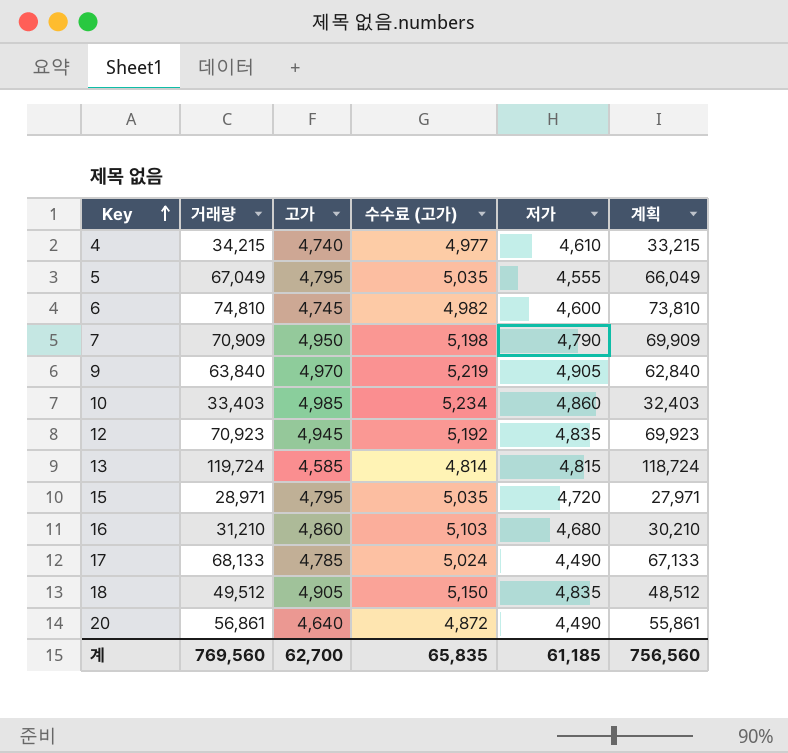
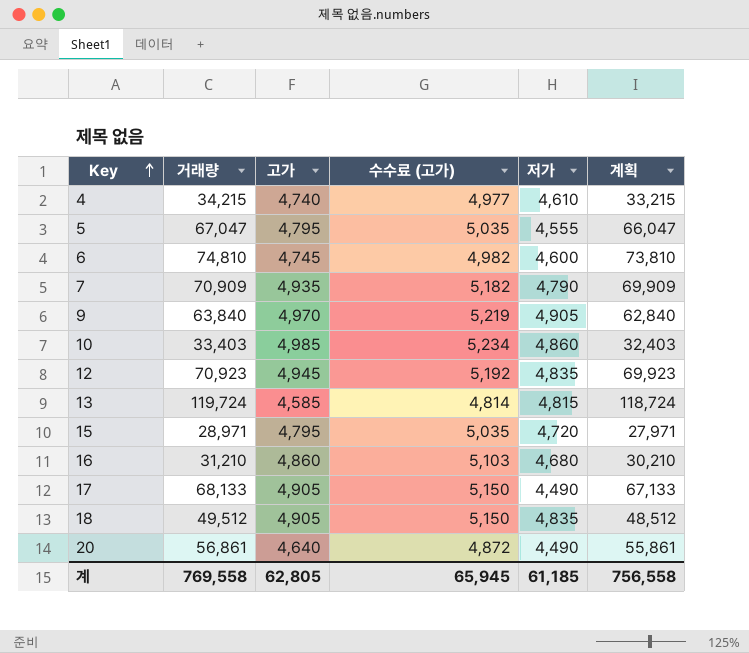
5 | 거래량: 67,049 -> 67,047
5 | 계획: 66,049 -> 66,047
7 | 고가: 4,950 -> 4,935
7 | 수수료 (고가): 5,198 -> 5,182
17 | 고가: 4,785 -> 4,905
17 | 수수료 (고가): 5,024 -> 5,150
계 | 거래량: 769,560 -> 769,558
계 | 고가: 62,700 -> 62,805
계 | 수수료 (고가): 65,835 -> 65,945
계 | 계획: 756,560 -> 756,558

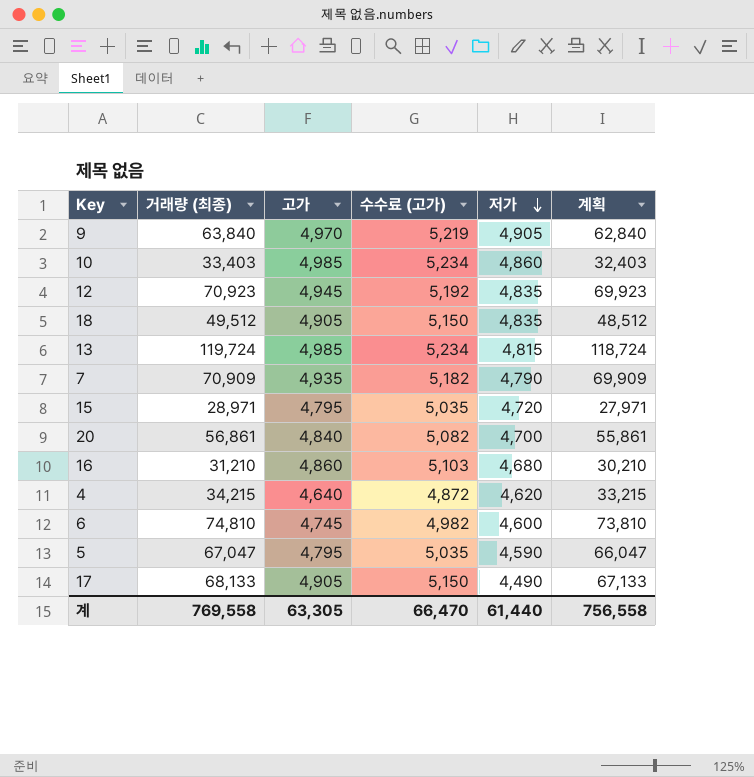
row order: Key ascending -> 저가 descending
column name: 거래량 -> 거래량 (최종)
13 | 고가: 4,585 -> 4,985
13 | 수수료 (고가): 4,814 -> 5,234
20 | 고가: 4,640 -> 4,840
20 | 수수료 (고가): 4,872 -> 5,082
20 | 저가: 4,490 -> 4,700
4 | 고가: 4,740 -> 4,640
4 | 수수료 (고가): 4,977 -> 4,872
4 | 저가: 4,610 -> 4,620
5 | 저가: 4,555 -> 4,590
계 | 고가: 62,805 -> 63,305
계 | 수수료 (고가): 65,945 -> 66,470
계 | 저가: 61,185 -> 61,440

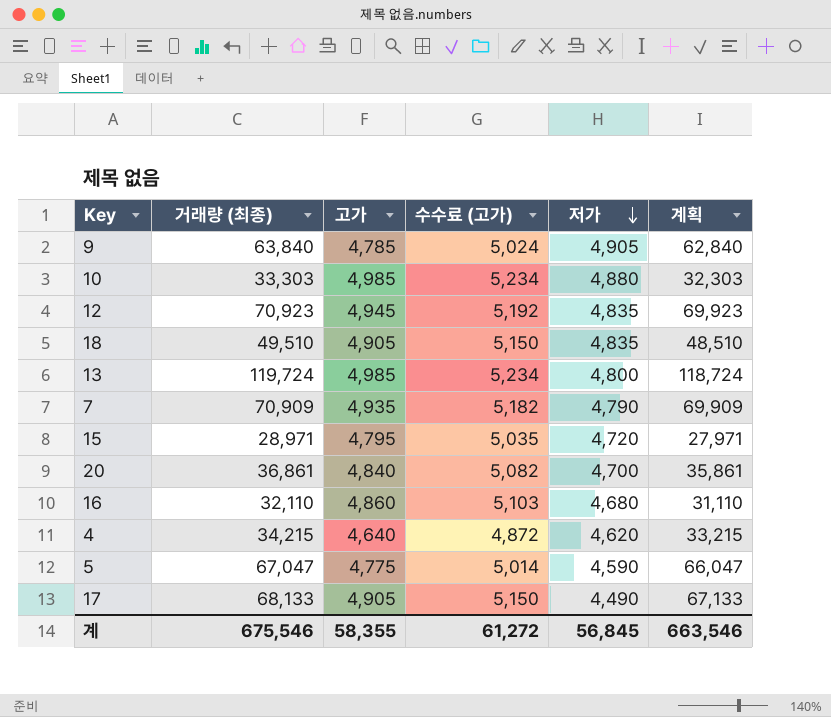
row 6: 74,810 | 4,745 | 4,982 | 4,600 | 73,810 -> none
9 | 고가: 4,970 -> 4,785
9 | 수수료 (고가): 5,219 -> 5,024
10 | 거래량 (최종): 33,403 -> 33,303
10 | 저가: 4,860 -> 4,880
10 | 계획: 32,403 -> 32,303
18 | 거래량 (최종): 49,512 -> 49,510
18 | 계획: 48,512 -> 48,510
13 | 저가: 4,815 -> 4,800
20 | 거래량 (최종): 56,861 -> 36,861
20 | 계획: 55,861 -> 35,861
16 | 거래량 (최종): 31,210 -> 32,110
16 | 계획: 30,210 -> 31,110
5 | 고가: 4,795 -> 4,775
5 | 수수료 (고가): 5,035 -> 5,014
계 | 거래량 (최종): 769,558 -> 675,546
계 | 고가: 63,305 -> 58,355
계 | 수수료 (고가): 66,470 -> 61,272
계 | 저가: 61,440 -> 56,845
계 | 계획: 756,558 -> 663,546

